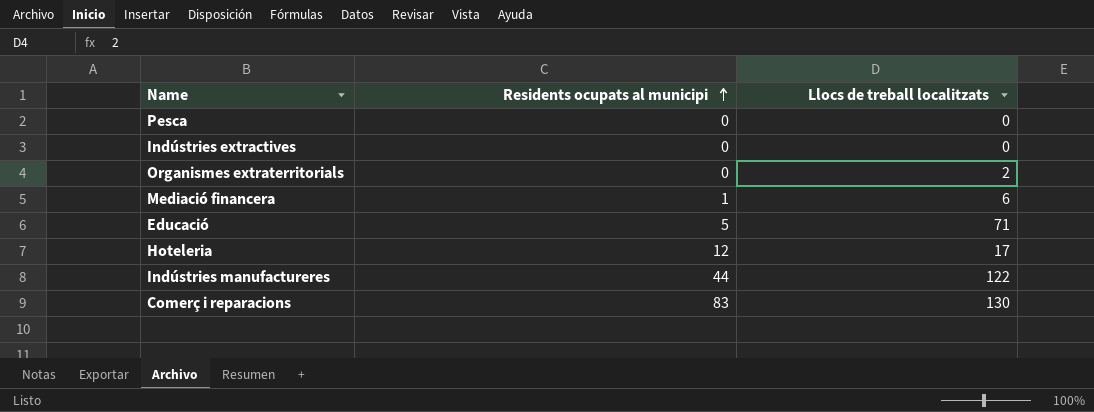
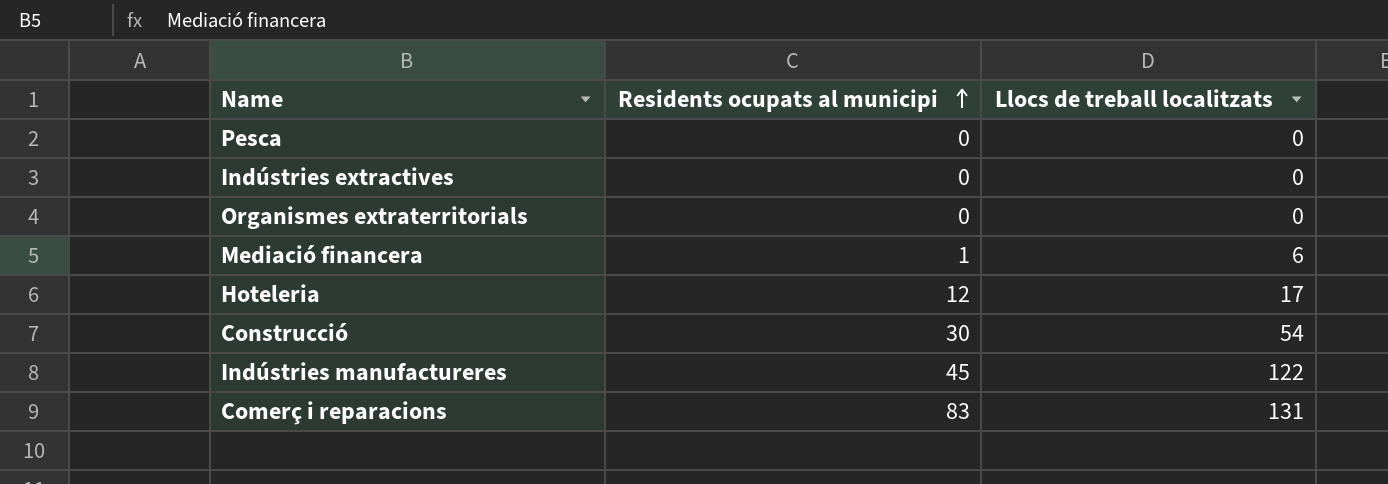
row Educació: 5 | 71 -> none
Organismes extraterritorials | Llocs de treball localitzats: 2 -> 0
row Construcció: none -> 30 | 54
Indústries manufactureres | Residents ocupats al municipi: 44 -> 45
Comerç i reparacions | Llocs de treball localitzats: 130 -> 131

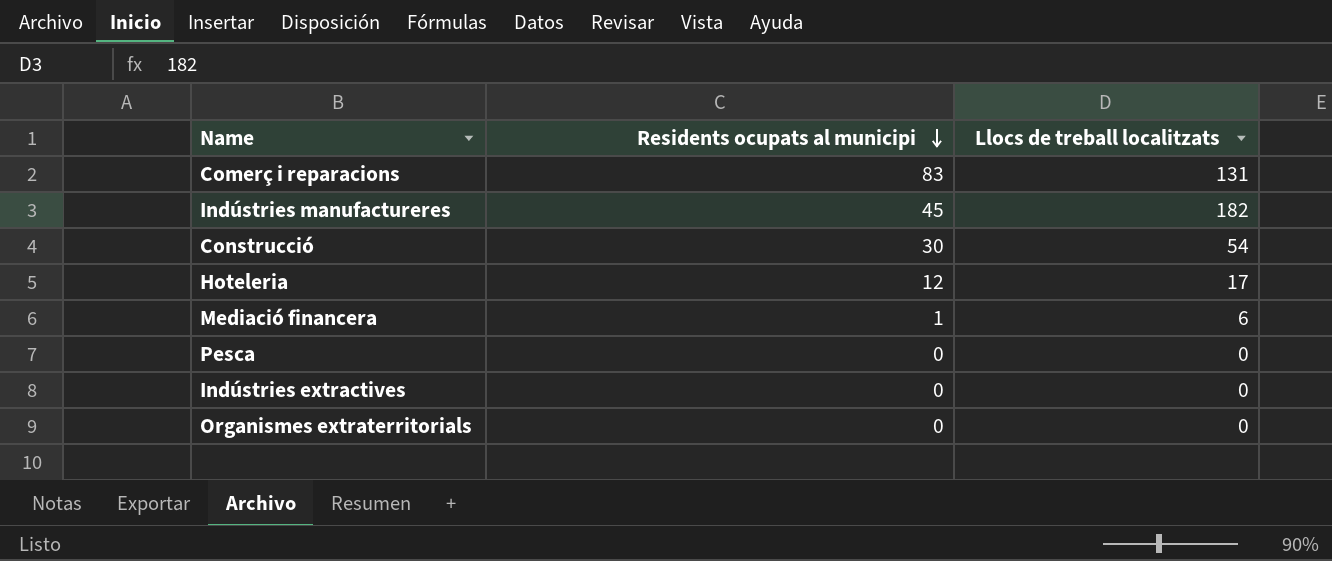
row order: Residents ocupats al municipi ascending -> Residents ocupats al municipi descending
Indústries manufactureres | Llocs de treball localitzats: 122 -> 182

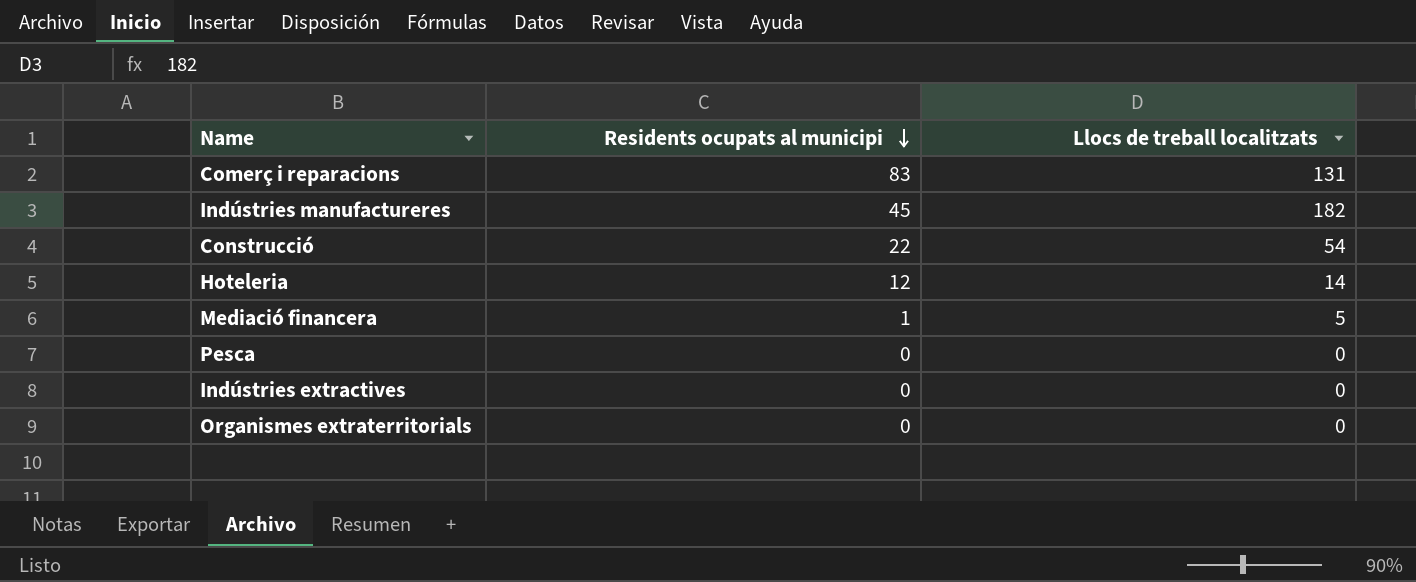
Construcció | Residents ocupats al municipi: 30 -> 22
Hoteleria | Llocs de treball localitzats: 17 -> 14
Mediació financera | Llocs de treball localitzats: 6 -> 5

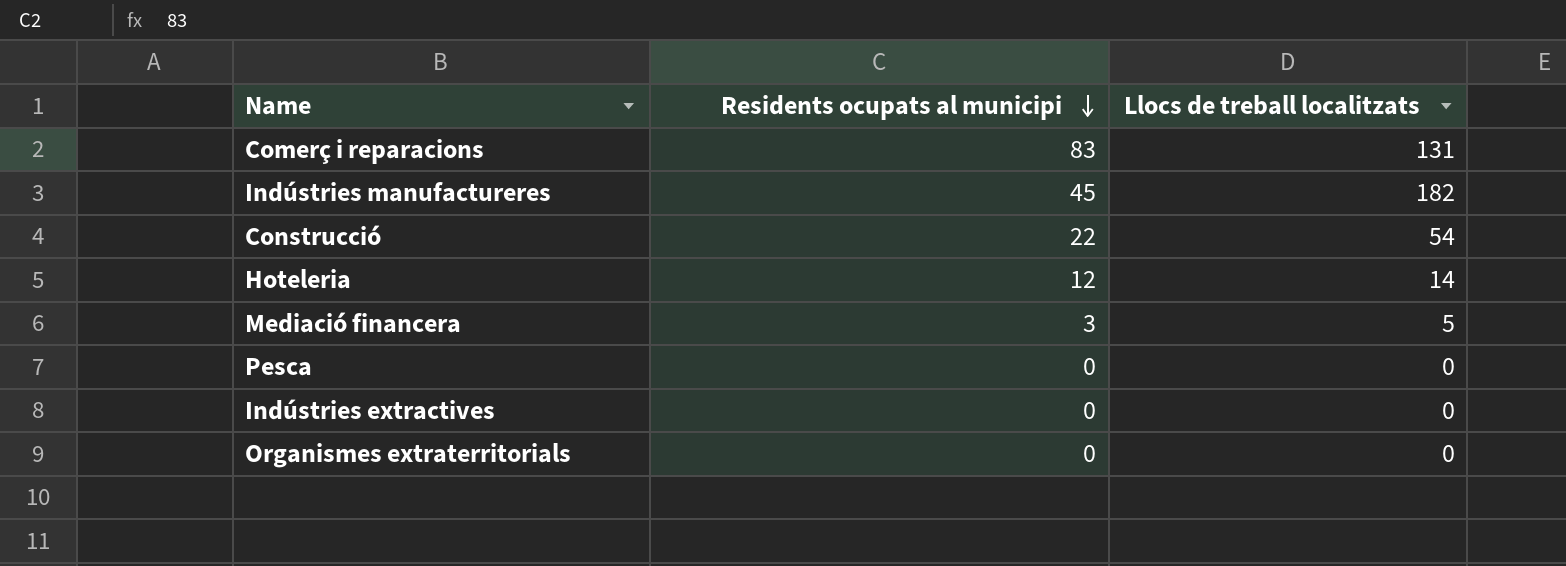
Mediació financera | Residents ocupats al municipi: 1 -> 3

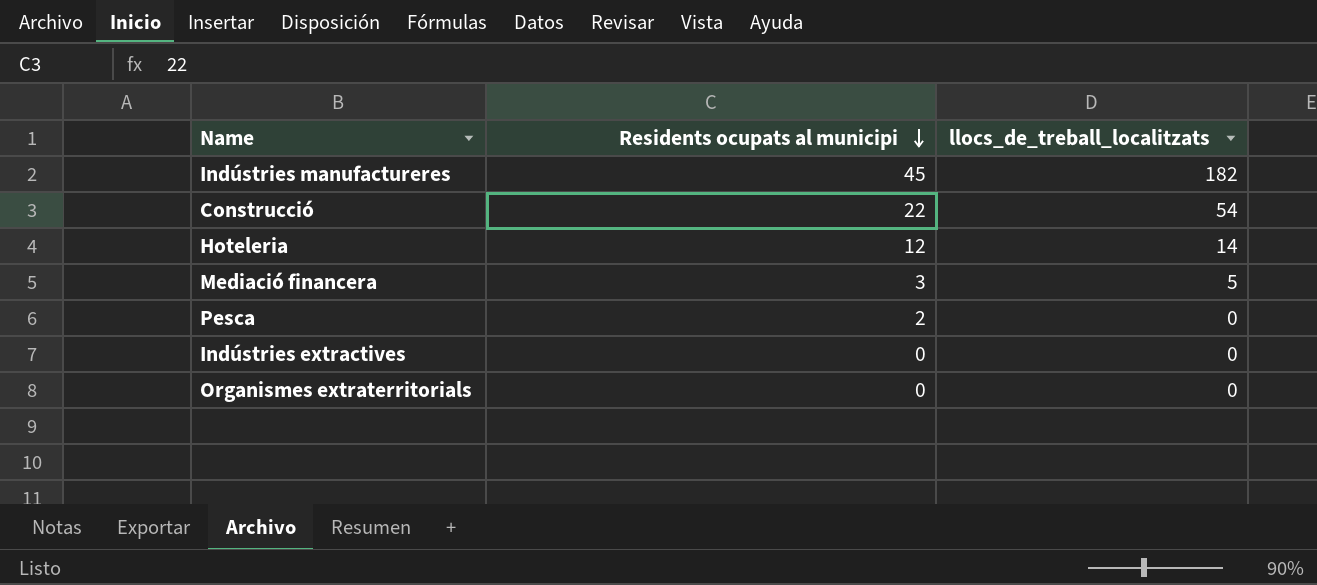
column name: Llocs de treball localitzats -> llocs_de_treball_localitzats
row Comerç i reparacions: 83 | 131 -> none
Pesca | Residents ocupats al municipi: 0 -> 2

